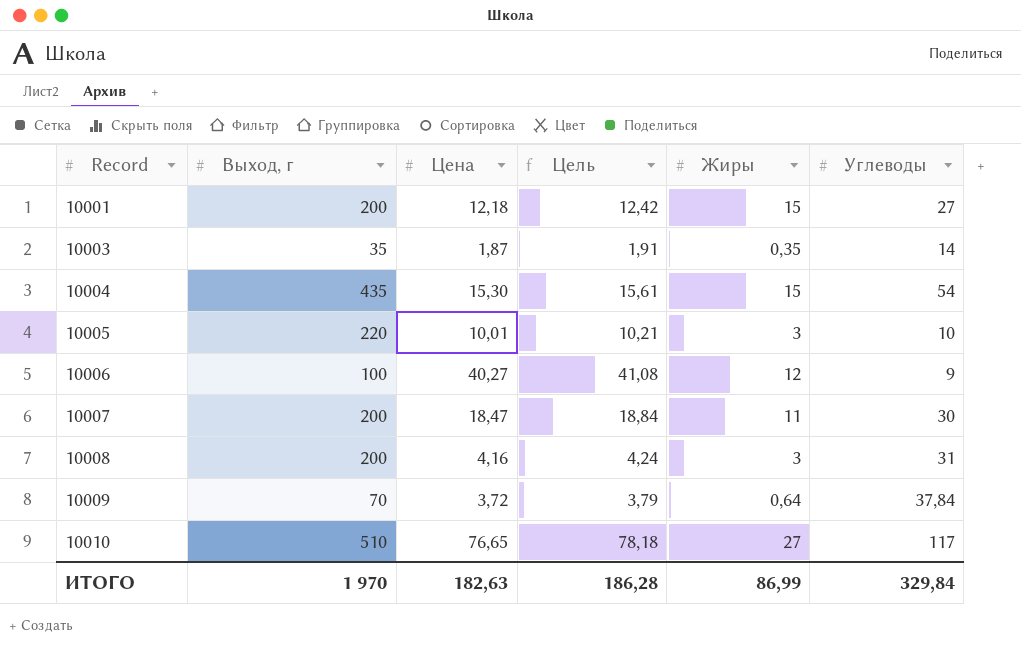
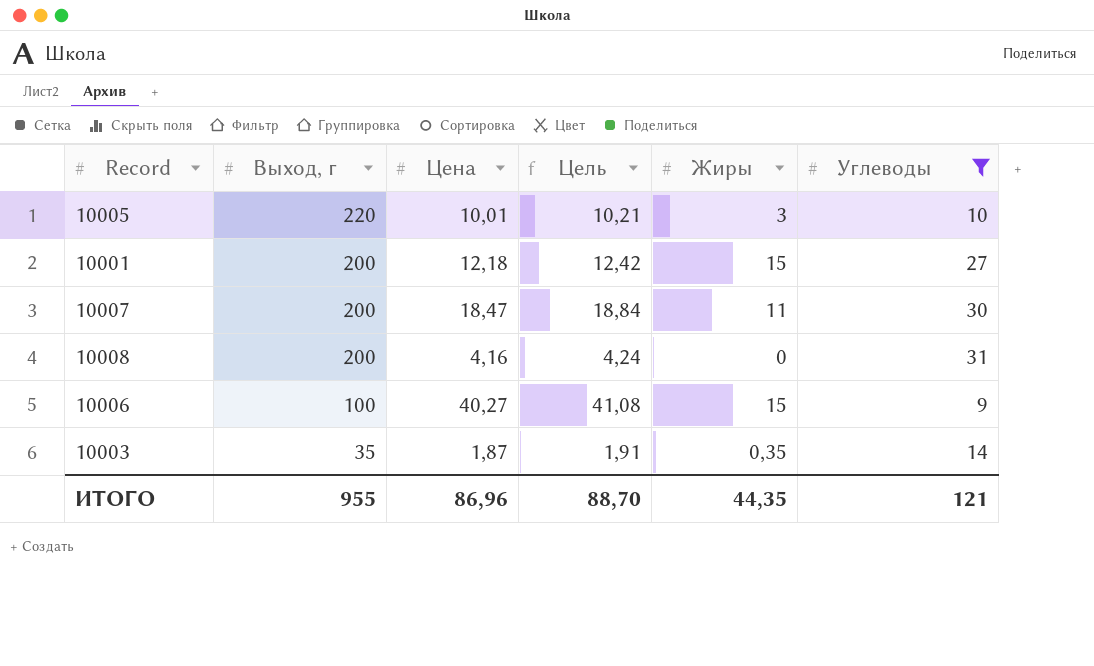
filter: none -> Углеводы <= 31
row order: Record ascending -> Выход, г descending
10008 | Жиры: 3 -> 0
10006 | Жиры: 12 -> 15
ИТОГО | Выход, г: 1 970 -> 955
ИТОГО | Цена: 182,63 -> 86,96
ИТОГО | Цель: 186,28 -> 88,70
ИТОГО | Жиры: 86,99 -> 44,35
ИТОГО | Углеводы: 329,84 -> 121

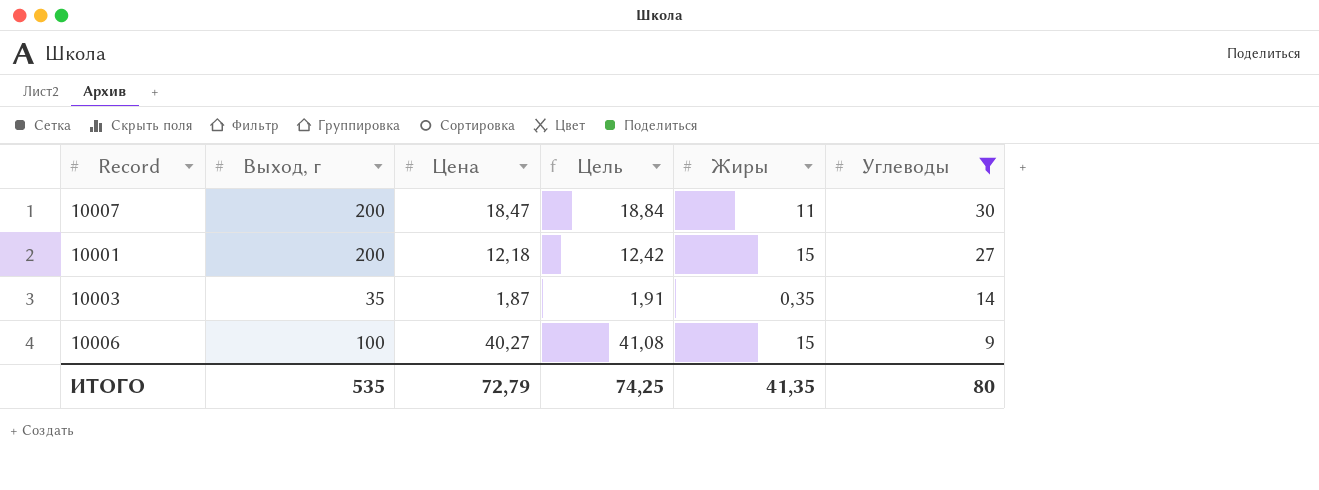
row order: Выход, г descending -> Углеводы descending
row 10005: 220 | 10,01 | 10,21 | 3 | 10 -> none
row 10008: 200 | 4,16 | 4,24 | 0 | 31 -> none
ИТОГО | Выход, г: 955 -> 535
ИТОГО | Цена: 86,96 -> 72,79
ИТОГО | Цель: 88,70 -> 74,25
ИТОГО | Жиры: 44,35 -> 41,35
ИТОГО | Углеводы: 121 -> 80

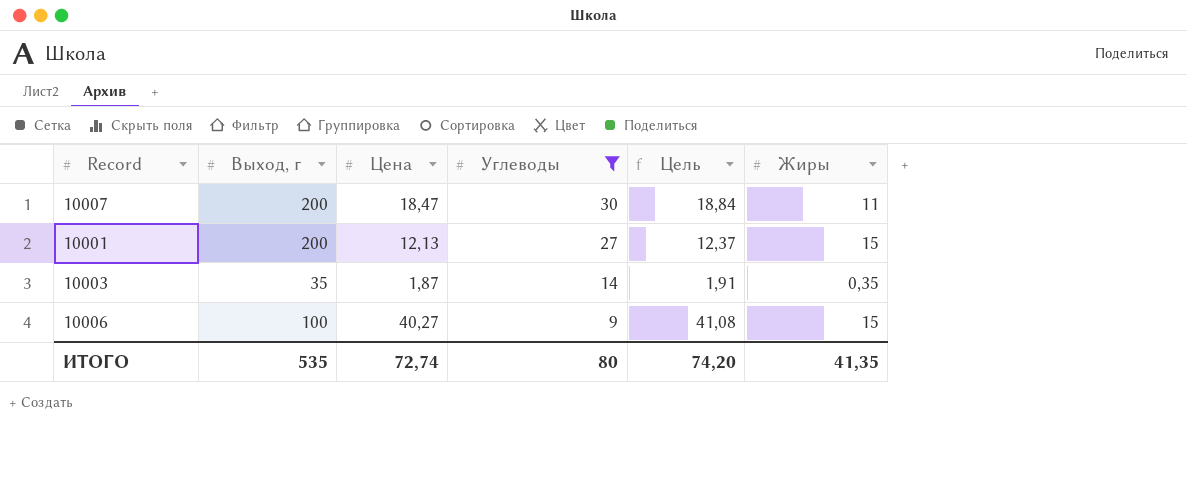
column Углеводы | position: 6 -> 4
10001 | Цена: 12,18 -> 12,13
10001 | Цель: 12,42 -> 12,37
ИТОГО | Цена: 72,79 -> 72,74
ИТОГО | Цель: 74,25 -> 74,20

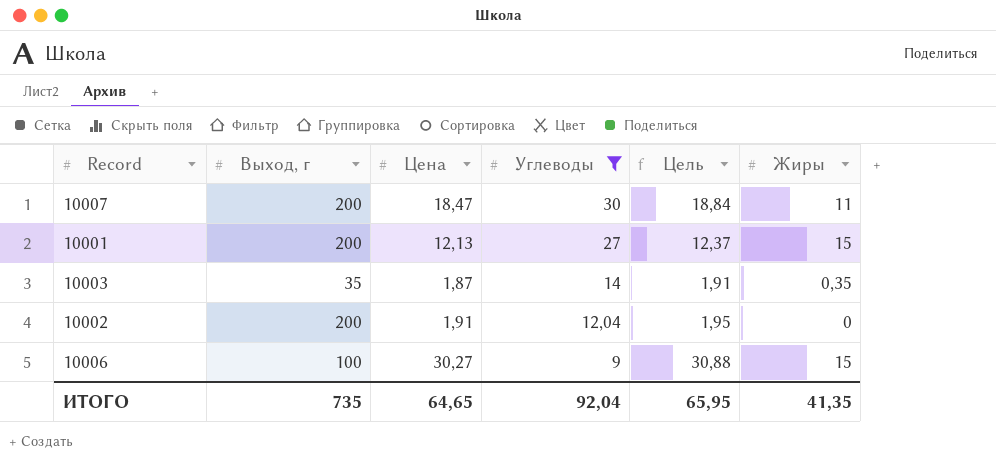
row 10002: none -> 200 | 1,91 | 12,04 | 1,95 | 0
10006 | Цена: 40,27 -> 30,27
10006 | Цель: 41,08 -> 30,88
ИТОГО | Выход, г: 535 -> 735
ИТОГО | Цена: 72,74 -> 64,65
ИТОГО | Углеводы: 80 -> 92,04
ИТОГО | Цель: 74,20 -> 65,95

